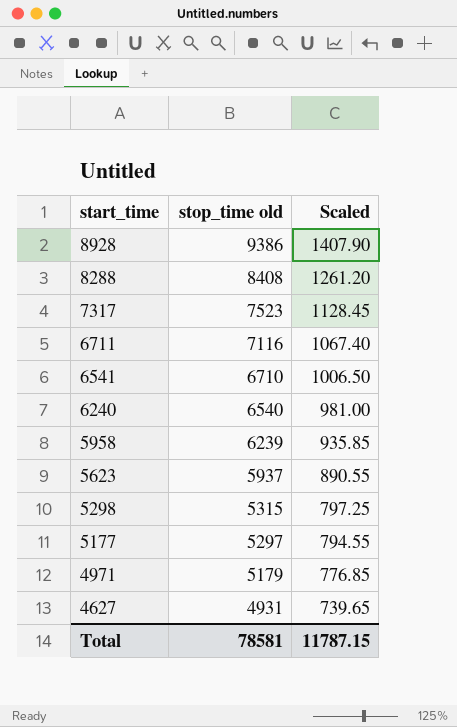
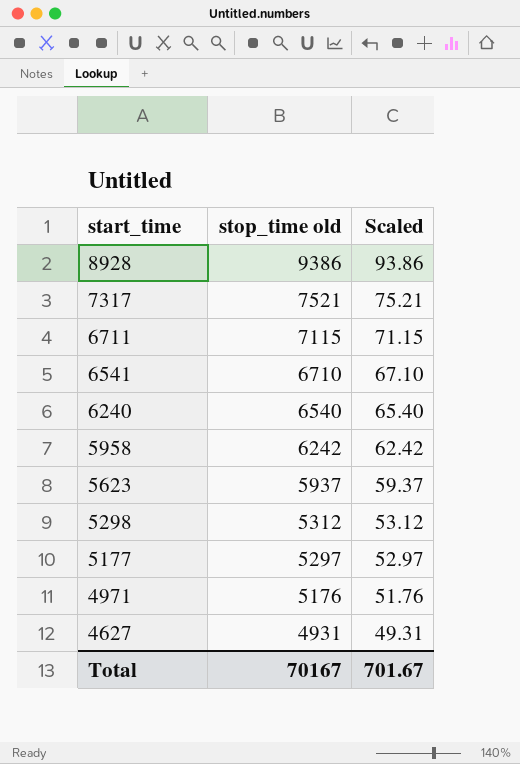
column Scaled | formula: [stop_time old] * 0.15 -> [stop_time old] * 0.01
row 8288: 8408 | 1261.20 -> none
7317 | stop_time old: 7523 -> 7521
6711 | stop_time old: 7116 -> 7115
5958 | stop_time old: 6239 -> 6242
5298 | stop_time old: 5315 -> 5312
4971 | stop_time old: 5179 -> 5176
Total | stop_time old: 78581 -> 70167
Total | Scaled: 11787.15 -> 701.67

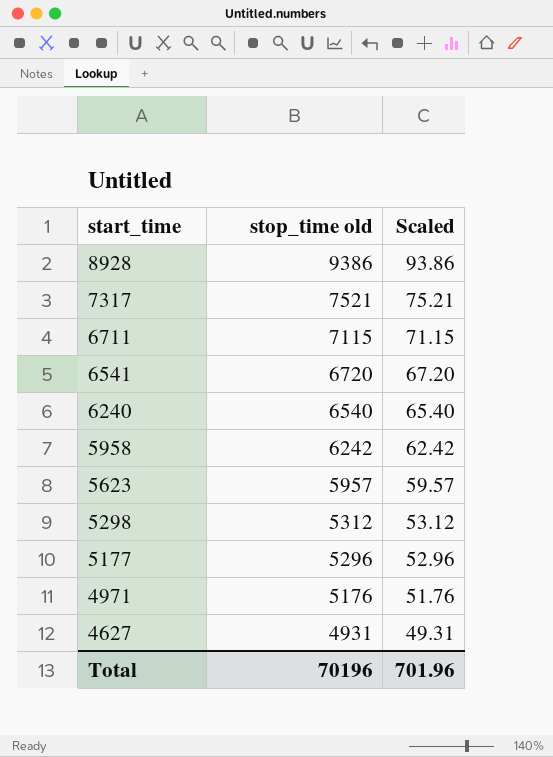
6541 | stop_time old: 6710 -> 6720
6541 | Scaled: 67.10 -> 67.20
5623 | stop_time old: 5937 -> 5957
5623 | Scaled: 59.37 -> 59.57
5177 | stop_time old: 5297 -> 5296
5177 | Scaled: 52.97 -> 52.96
Total | stop_time old: 70167 -> 70196
Total | Scaled: 701.67 -> 701.96

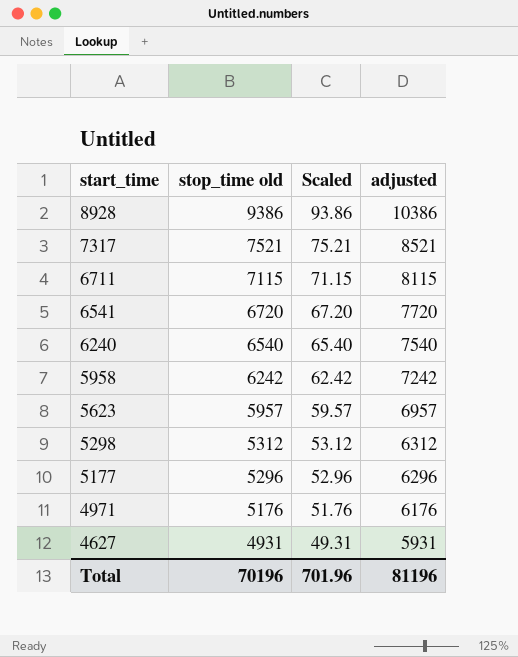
column adjusted | formula: none -> [stop_time old] + 1000

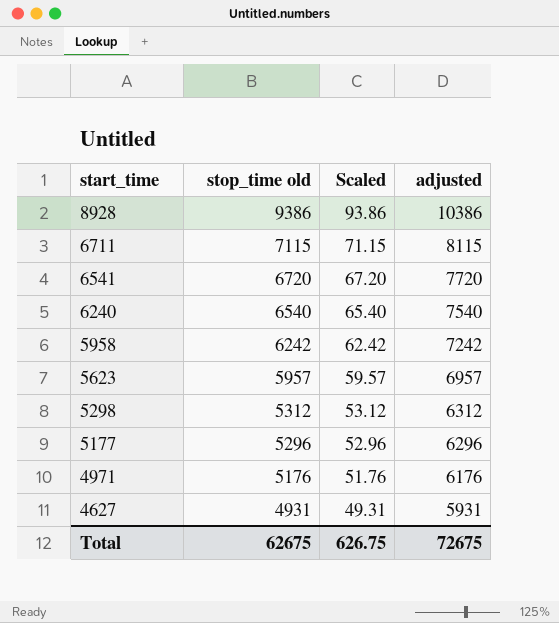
row 7317: 7521 | 75.21 | 8521 -> none
Total | stop_time old: 70196 -> 62675
Total | Scaled: 701.96 -> 626.75
Total | adjusted: 81196 -> 72675

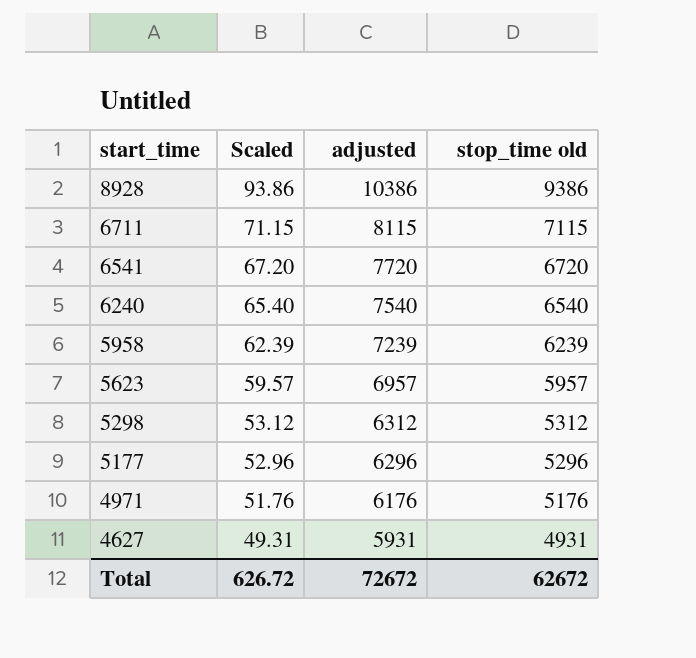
column stop_time old | position: 2 -> 4
5958 | Scaled: 62.42 -> 62.39
5958 | adjusted: 7242 -> 7239
5958 | stop_time old: 6242 -> 6239
Total | Scaled: 626.75 -> 626.72
Total | adjusted: 72675 -> 72672
Total | stop_time old: 62675 -> 62672

